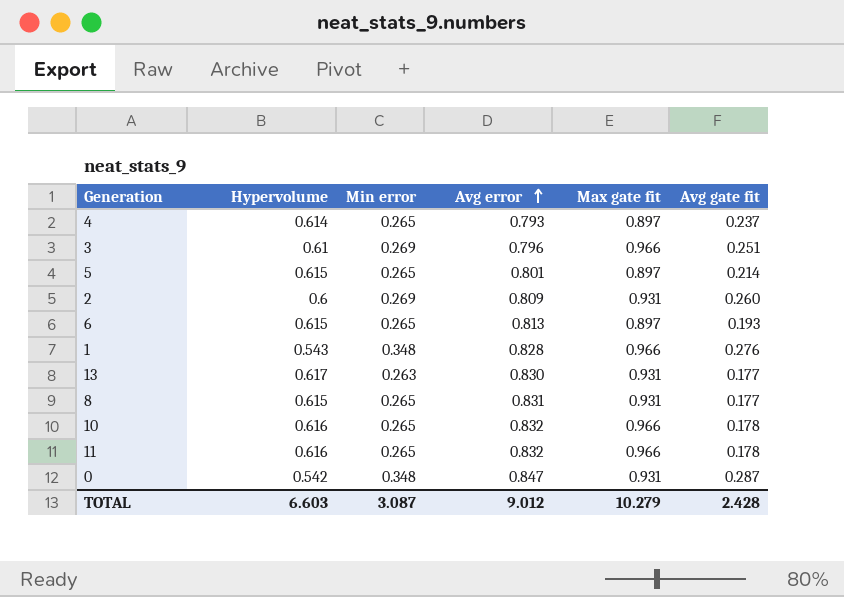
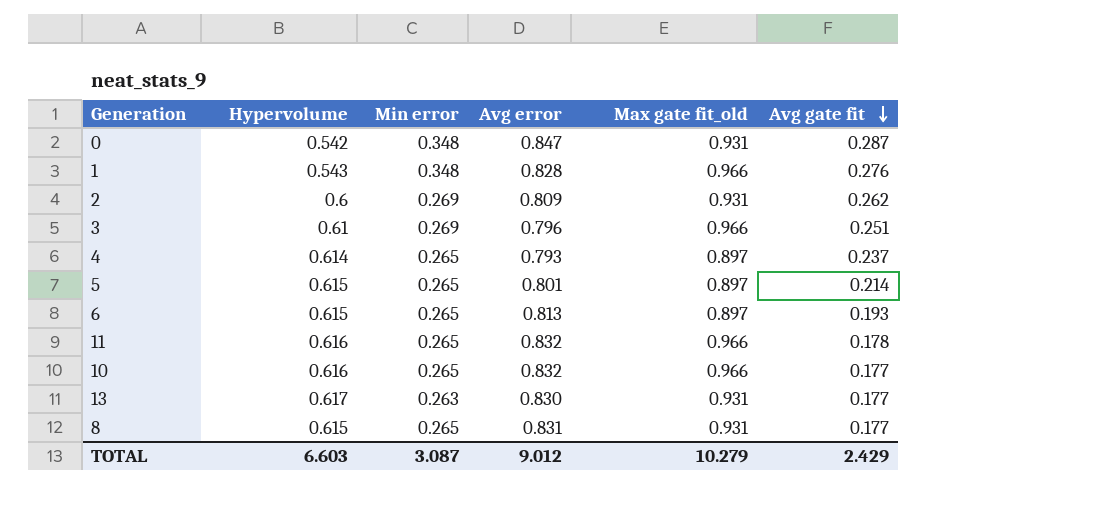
row order: Avg error ascending -> Avg gate fit descending
column name: Max gate fit -> Max gate fit_old
2 | Avg gate fit: 0.260 -> 0.262
10 | Avg gate fit: 0.178 -> 0.177
TOTAL | Avg gate fit: 2.428 -> 2.429

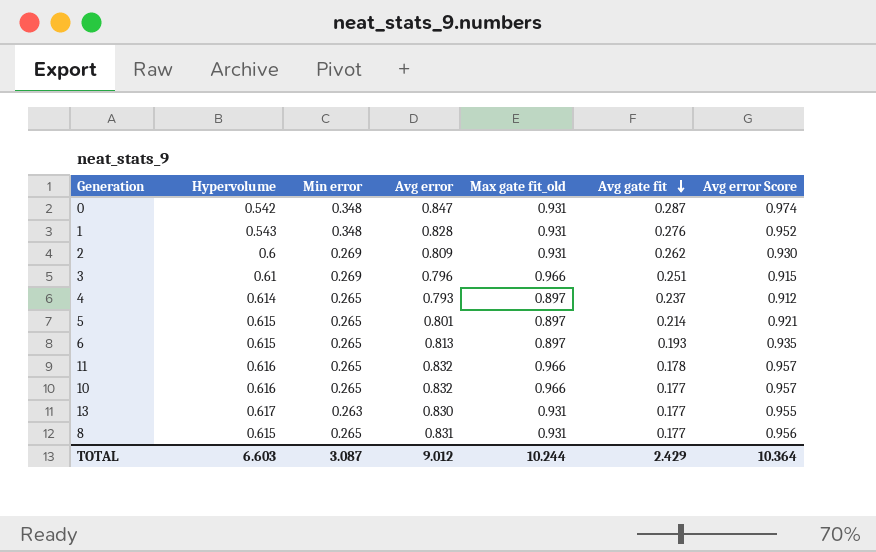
column Avg error Score | formula: none -> [Avg error] * 1.15
1 | Max gate fit_old: 0.966 -> 0.931
TOTAL | Max gate fit_old: 10.279 -> 10.244

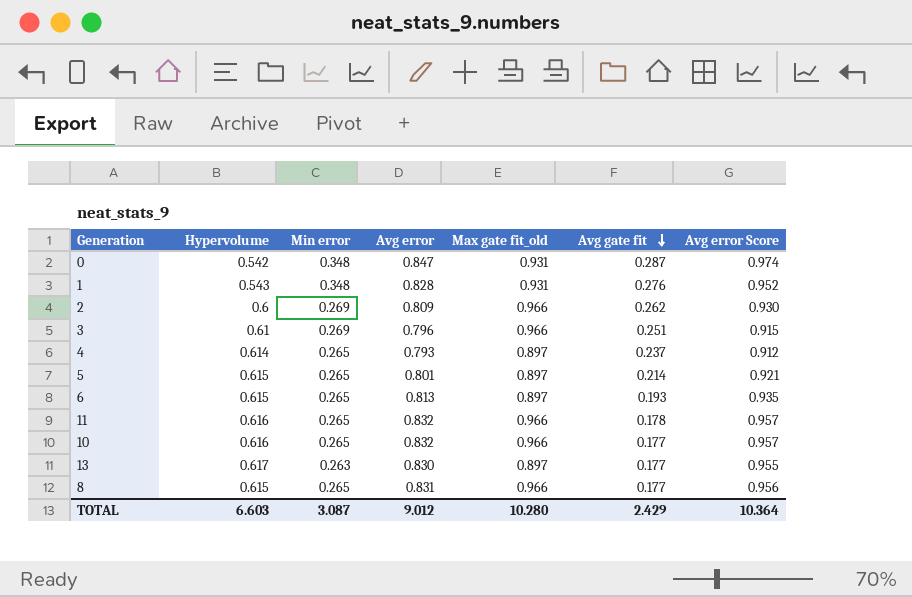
2 | Max gate fit_old: 0.931 -> 0.966
13 | Max gate fit_old: 0.931 -> 0.897
8 | Max gate fit_old: 0.931 -> 0.966
TOTAL | Max gate fit_old: 10.244 -> 10.280

